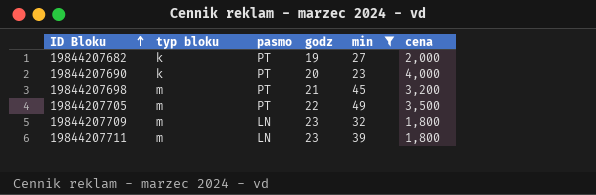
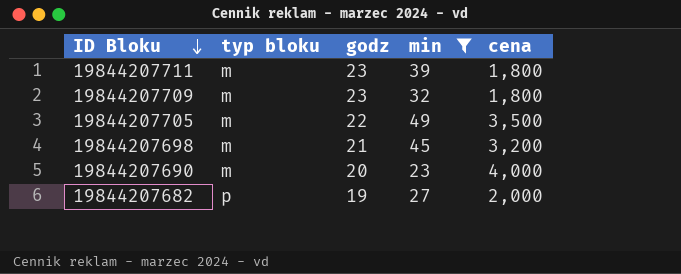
row order: ID Bloku ascending -> ID Bloku descending
column pasmo | position: 3 -> none
19844207690 | typ bloku: k -> m
19844207682 | typ bloku: k -> p

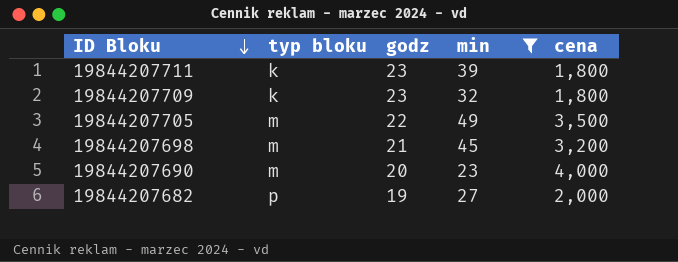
19844207711 | typ bloku: m -> k
19844207709 | typ bloku: m -> k

